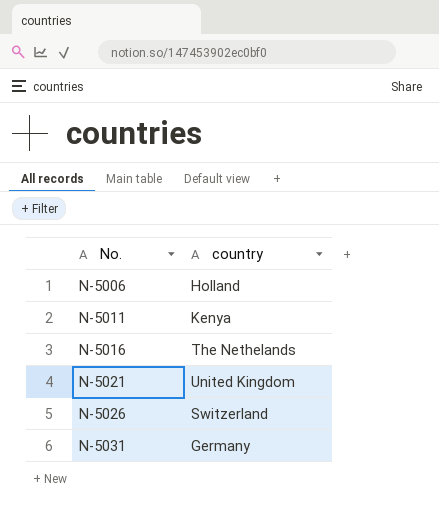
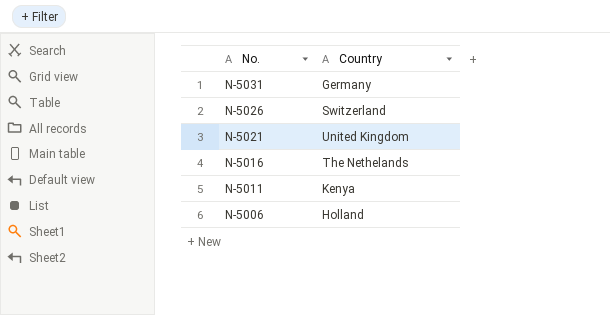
row order: No. ascending -> No. descending
column name: country -> Country

